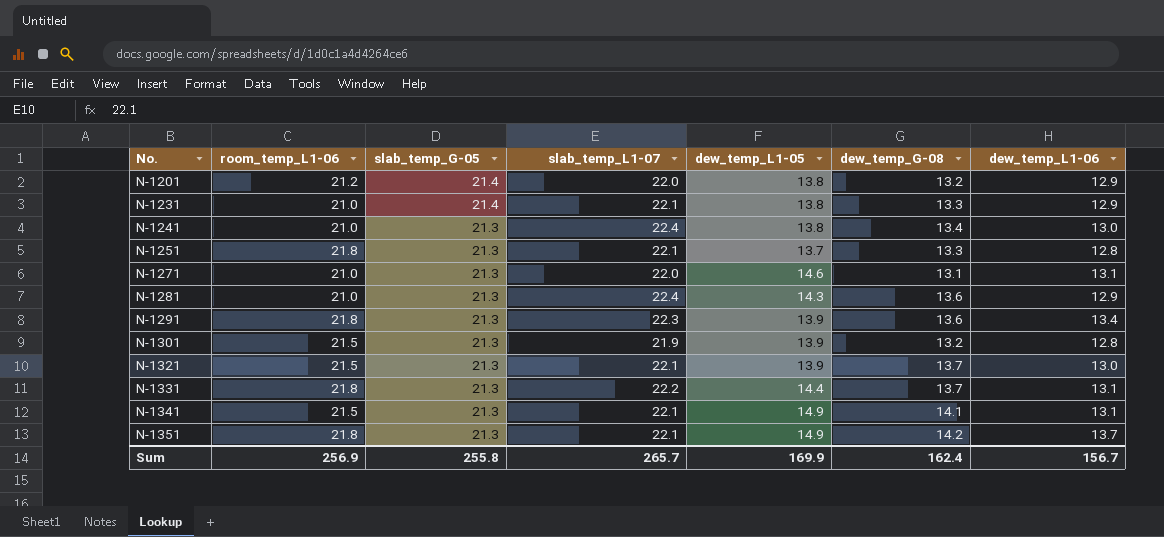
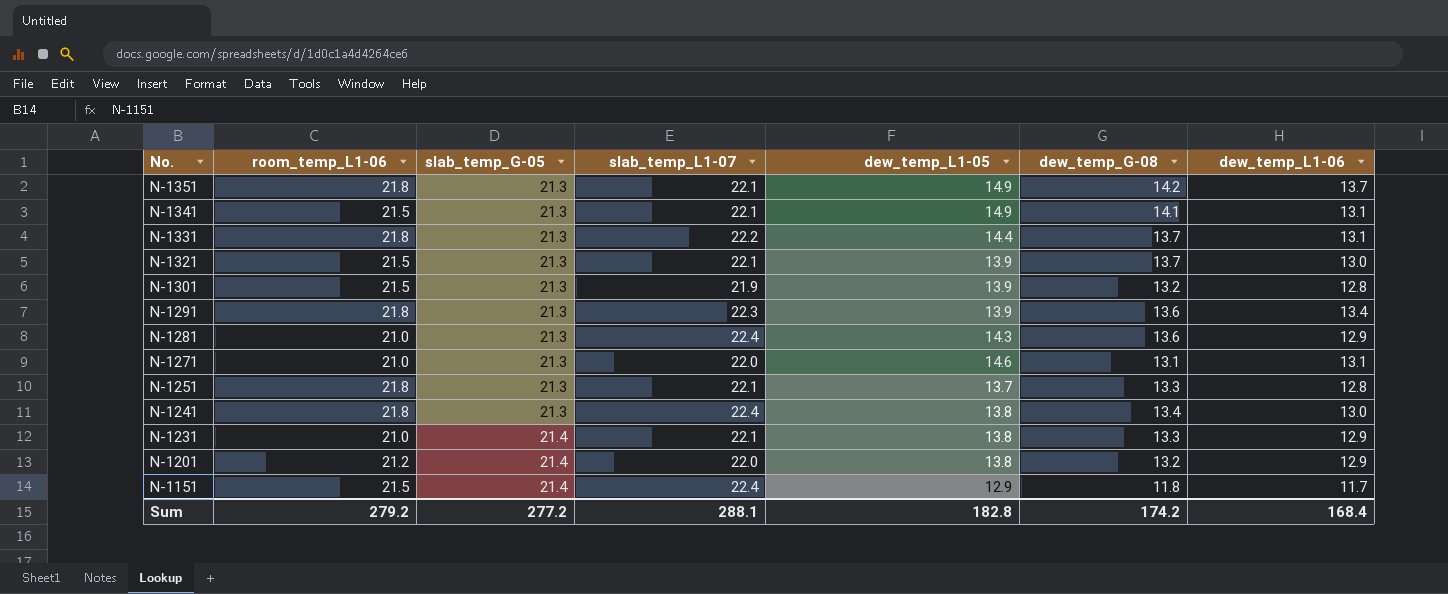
row order: No. ascending -> No. descending
N-1241 | room_temp_L1-06: 21.0 -> 21.8
row N-1151: none -> 21.5 | 21.4 | 22.4 | 12.9 | 11.8 | 11.7
Sum | room_temp_L1-06: 256.9 -> 279.2
Sum | slab_temp_G-05: 255.8 -> 277.2
Sum | slab_temp_L1-07: 265.7 -> 288.1
Sum | dew_temp_L1-05: 169.9 -> 182.8
Sum | dew_temp_G-08: 162.4 -> 174.2
Sum | dew_temp_L1-06: 156.7 -> 168.4

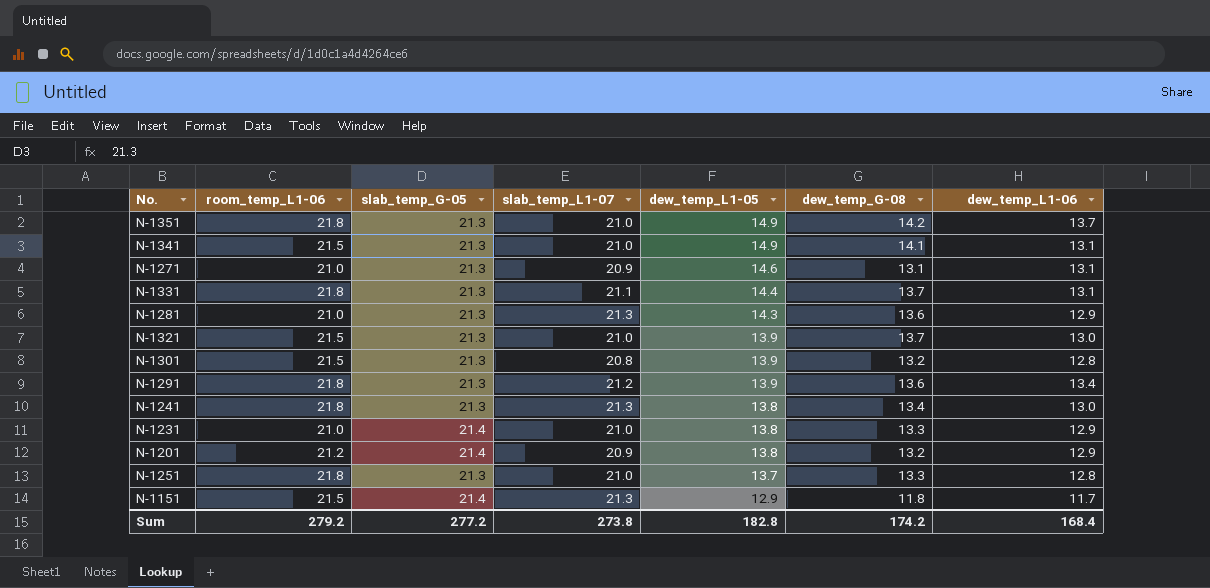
row order: No. descending -> dew_temp_L1-05 descending
N-1351 | slab_temp_L1-07: 22.1 -> 21.0
N-1341 | slab_temp_L1-07: 22.1 -> 21.0
N-1271 | slab_temp_L1-07: 22.0 -> 20.9
N-1331 | slab_temp_L1-07: 22.2 -> 21.1
N-1281 | slab_temp_L1-07: 22.4 -> 21.3
N-1321 | slab_temp_L1-07: 22.1 -> 21.0
N-1301 | slab_temp_L1-07: 21.9 -> 20.8
N-1291 | slab_temp_L1-07: 22.3 -> 21.2
N-1241 | slab_temp_L1-07: 22.4 -> 21.3
N-1231 | slab_temp_L1-07: 22.1 -> 21.0
N-1201 | slab_temp_L1-07: 22.0 -> 20.9
N-1251 | slab_temp_L1-07: 22.1 -> 21.0
N-1151 | slab_temp_L1-07: 22.4 -> 21.3
Sum | slab_temp_L1-07: 288.1 -> 273.8

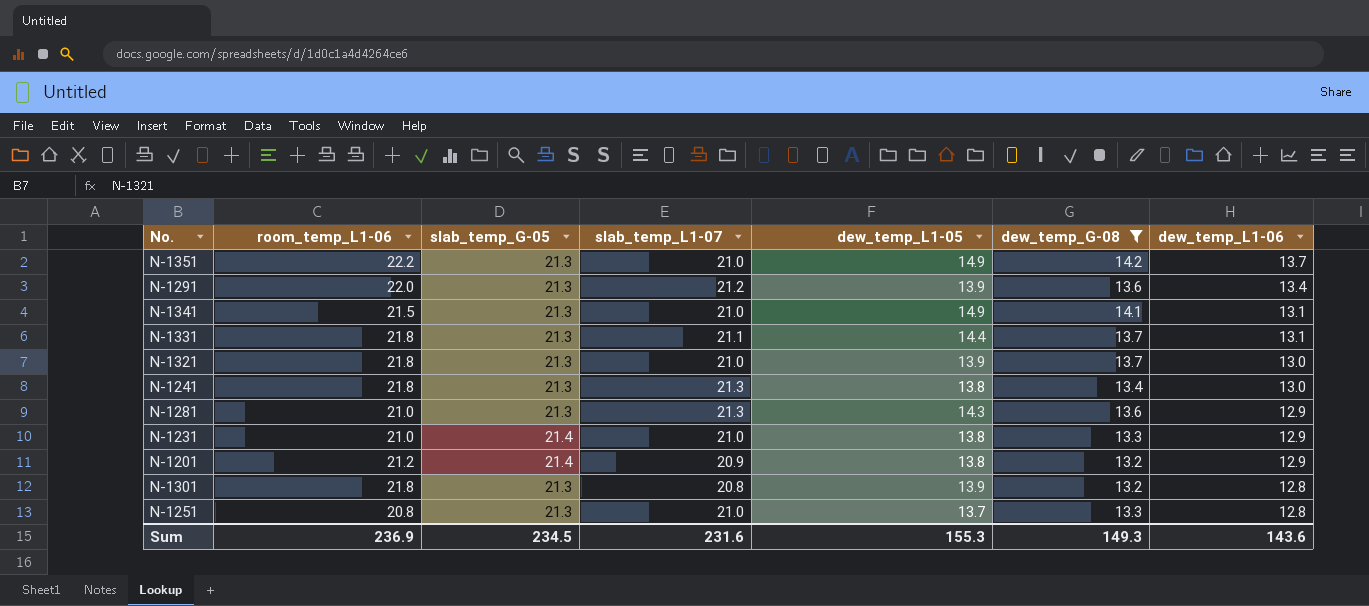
filter: none -> dew_temp_G-08 >= 13.2
row order: dew_temp_L1-05 descending -> dew_temp_L1-06 descending
N-1351 | room_temp_L1-06: 21.8 -> 22.2
N-1291 | room_temp_L1-06: 21.8 -> 22.0
N-1321 | room_temp_L1-06: 21.5 -> 21.8
N-1301 | room_temp_L1-06: 21.5 -> 21.8
N-1251 | room_temp_L1-06: 21.8 -> 20.8
Sum | room_temp_L1-06: 279.2 -> 236.9
Sum | slab_temp_G-05: 277.2 -> 234.5
Sum | slab_temp_L1-07: 273.8 -> 231.6
Sum | dew_temp_L1-05: 182.8 -> 155.3
Sum | dew_temp_G-08: 174.2 -> 149.3
Sum | dew_temp_L1-06: 168.4 -> 143.6

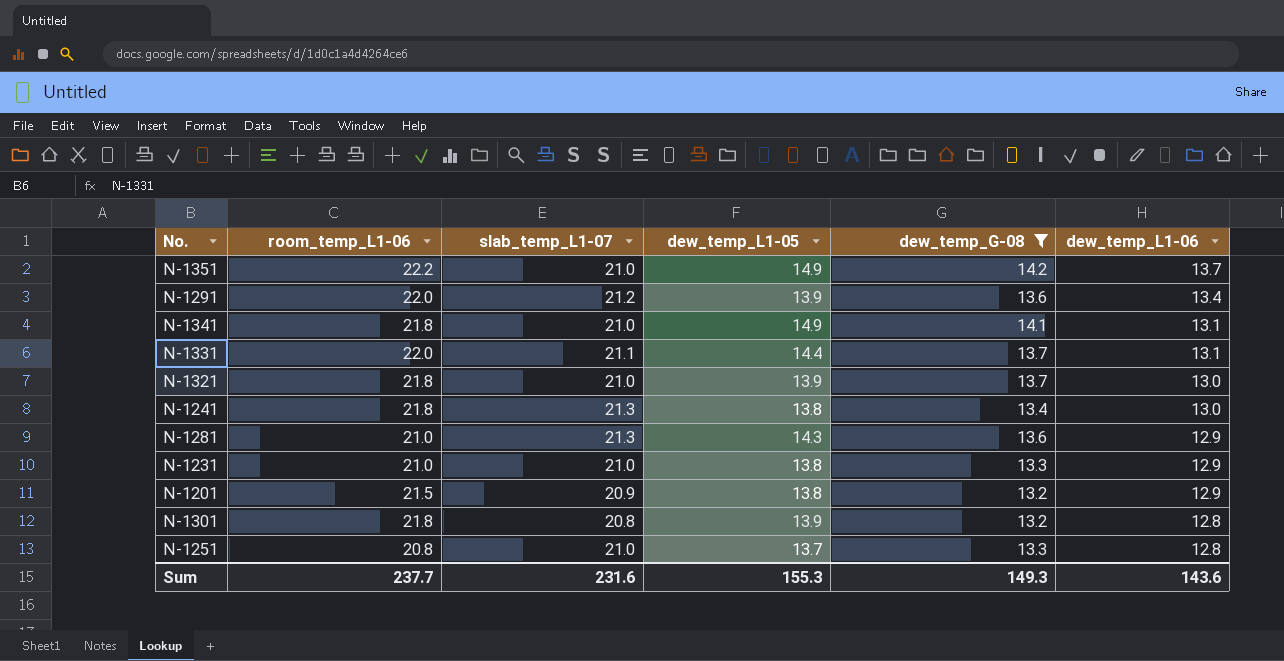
column slab_temp_G-05 | position: 3 -> none
N-1341 | room_temp_L1-06: 21.5 -> 21.8
N-1331 | room_temp_L1-06: 21.8 -> 22.0
N-1201 | room_temp_L1-06: 21.2 -> 21.5
Sum | room_temp_L1-06: 236.9 -> 237.7

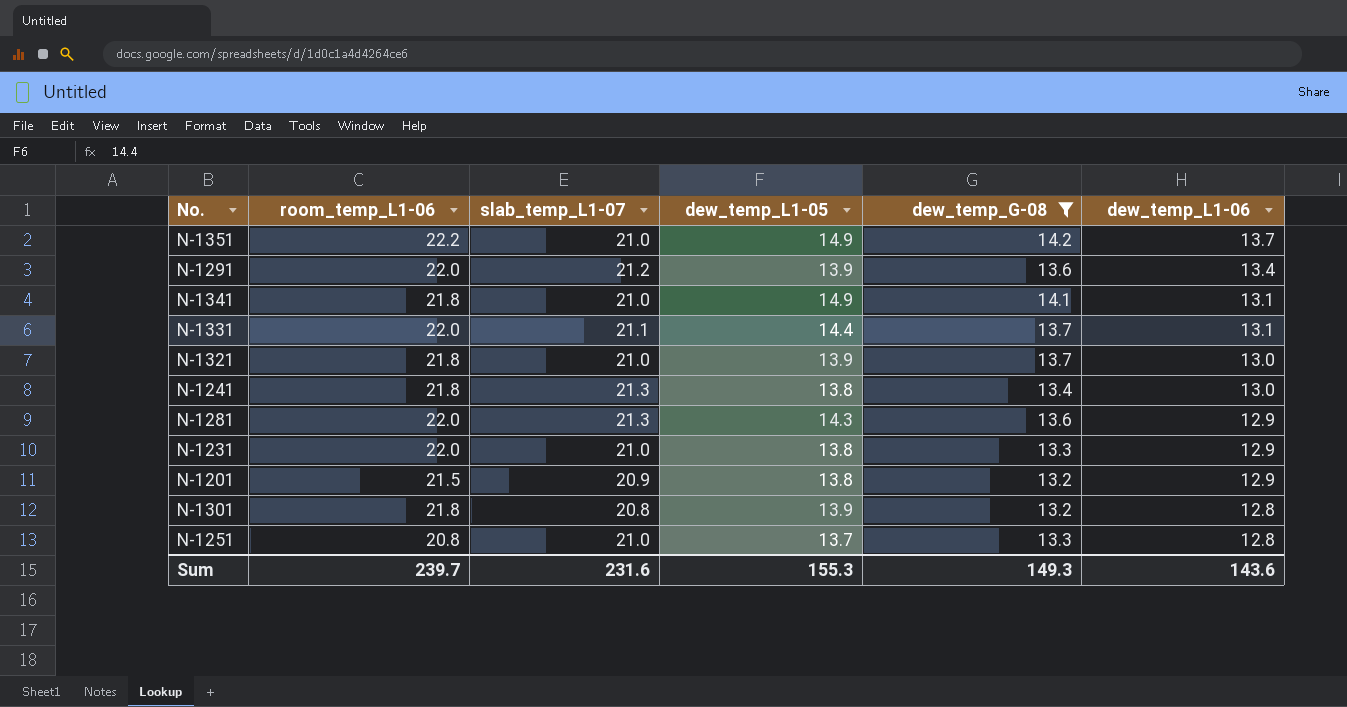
N-1281 | room_temp_L1-06: 21.0 -> 22.0
N-1231 | room_temp_L1-06: 21.0 -> 22.0
Sum | room_temp_L1-06: 237.7 -> 239.7

